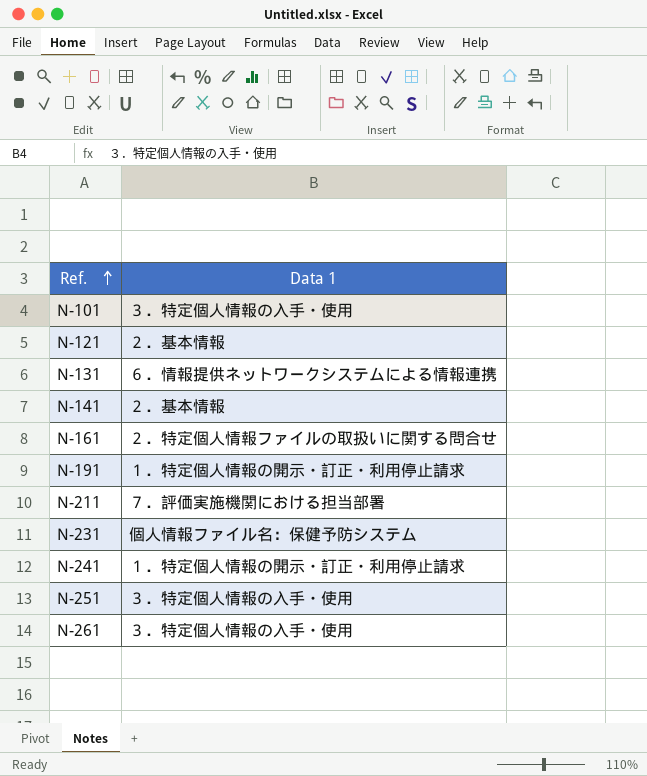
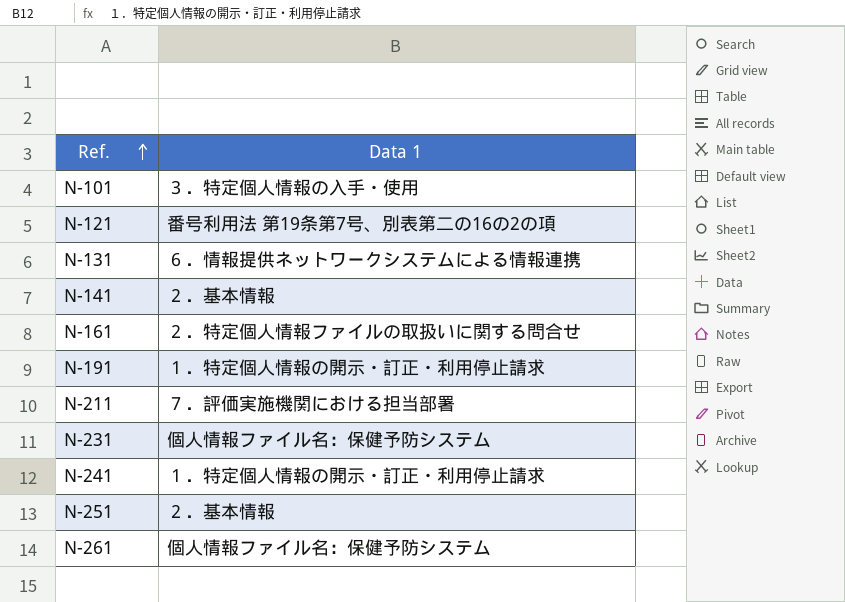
N-121 | Data 1: ２．基本情報 -> 番号利用法 第19条第7号、別表第二の16の2の項
N-251 | Data 1: ３．特定個人情報の入手・使用 -> ２．基本情報
N-261 | Data 1: ３．特定個人情報の入手・使用 -> 個人情報ファイル名：保健予防システム

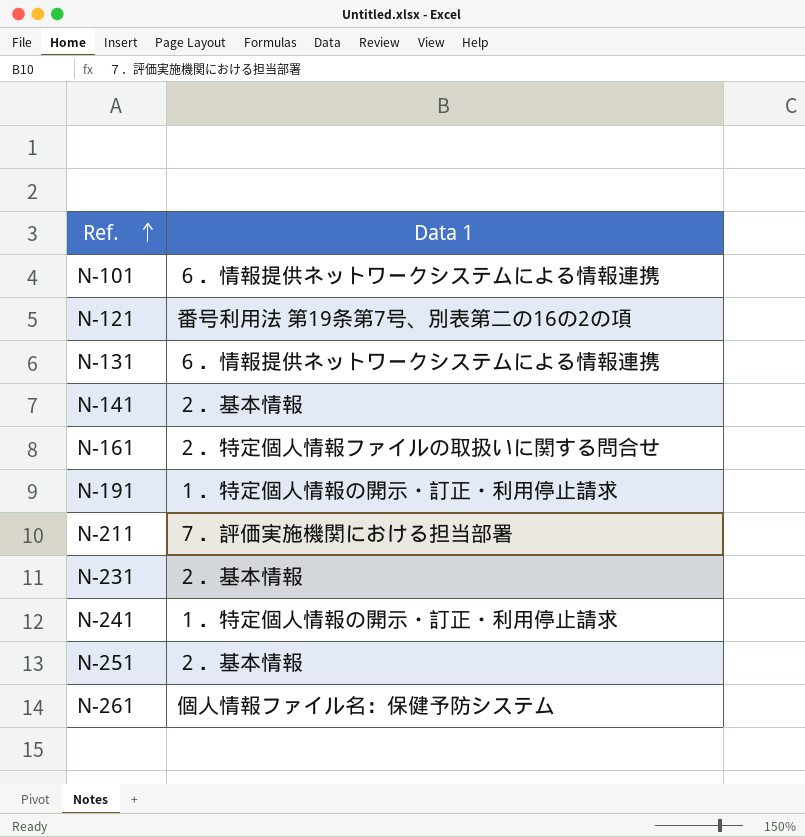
N-101 | Data 1: ３．特定個人情報の入手・使用 -> ６．情報提供ネットワークシステムによる情報連携
N-231 | Data 1: 個人情報ファイル名：保健予防システム -> ２．基本情報

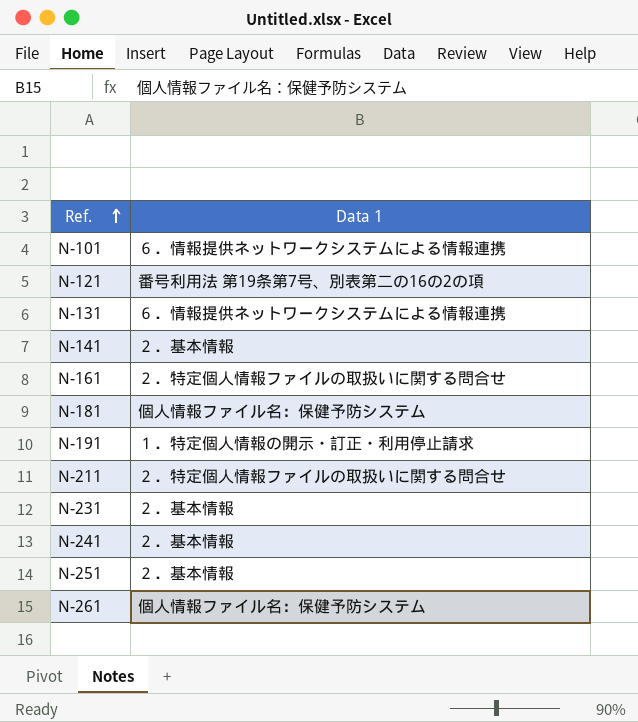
row N-181: none -> 個人情報ファイル名：保健予防システム
N-211 | Data 1: ７．評価実施機関における担当部署 -> ２．特定個人情報ファイルの取扱いに関する問合せ
N-241 | Data 1: １．特定個人情報の開示・訂正・利用停止請求 -> ２．基本情報

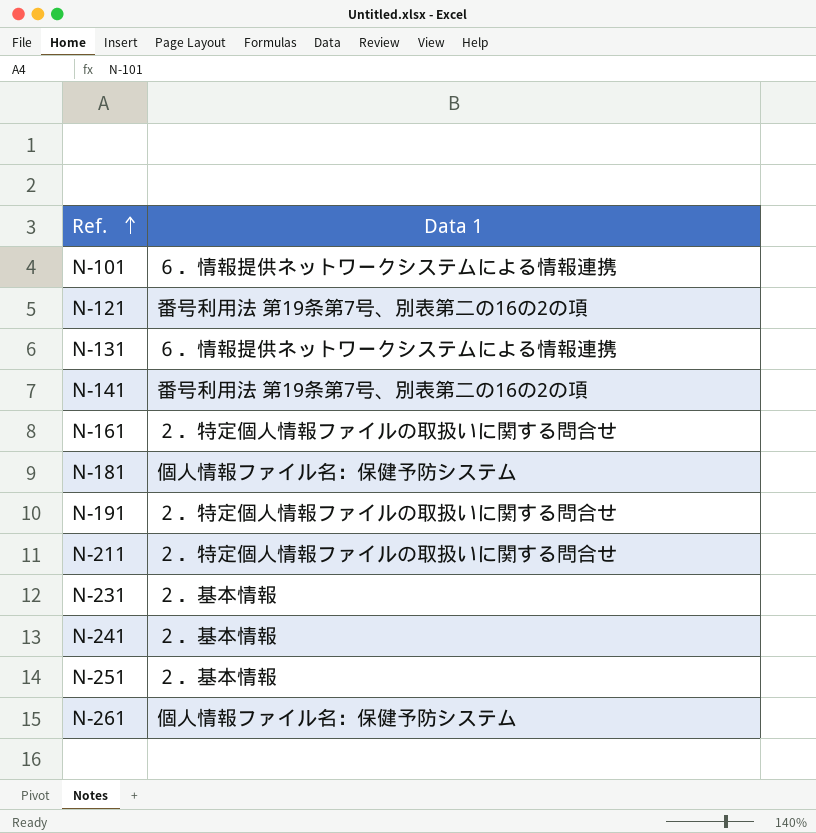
N-141 | Data 1: ２．基本情報 -> 番号利用法 第19条第7号、別表第二の16の2の項
N-191 | Data 1: １．特定個人情報の開示・訂正・利用停止請求 -> ２．特定個人情報ファイルの取扱いに関する問合せ

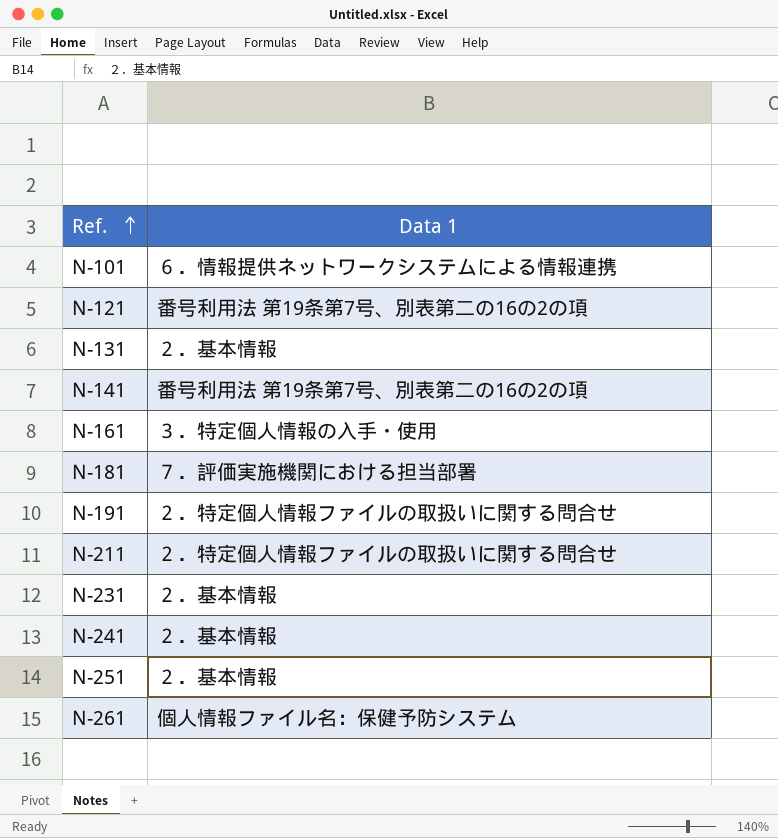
N-131 | Data 1: ６．情報提供ネットワークシステムによる情報連携 -> ２．基本情報
N-161 | Data 1: ２．特定個人情報ファイルの取扱いに関する問合せ -> ３．特定個人情報の入手・使用
N-181 | Data 1: 個人情報ファイル名：保健予防システム -> ７．評価実施機関における担当部署

